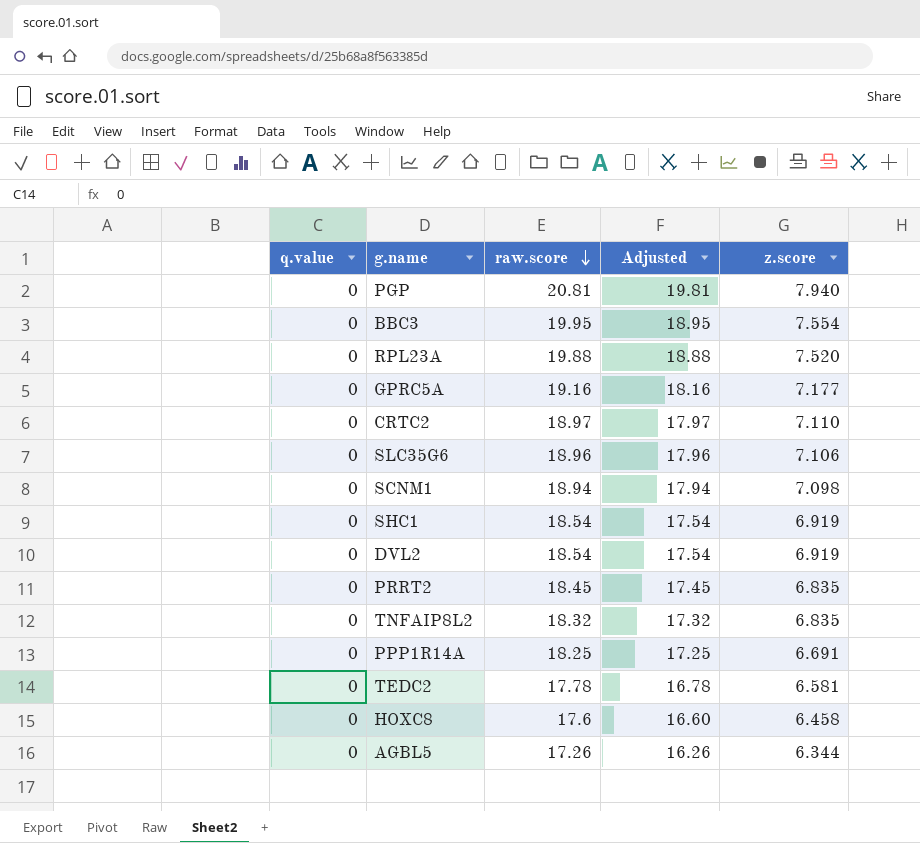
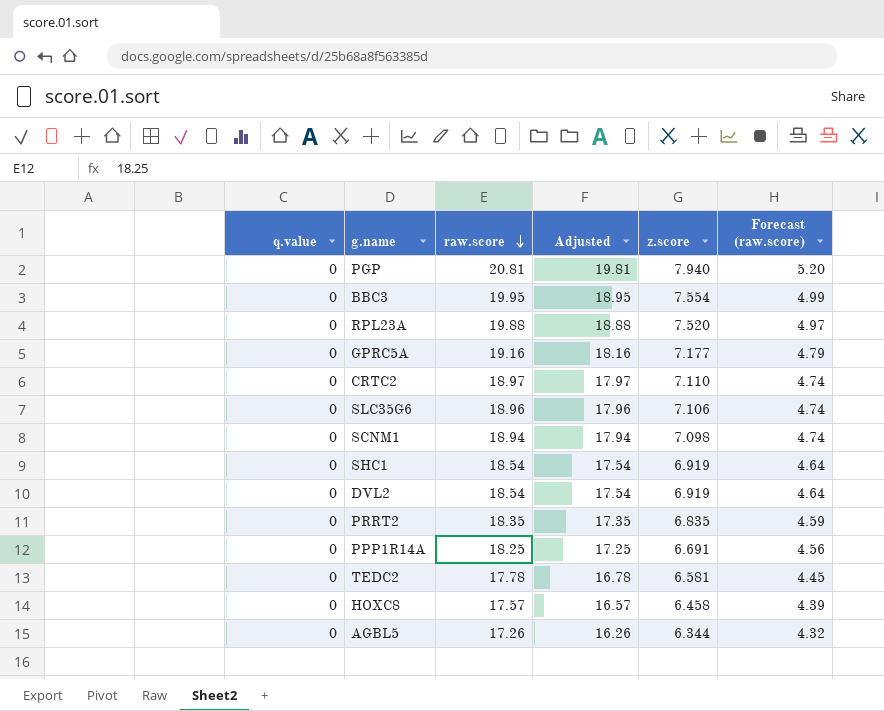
column Forecast (raw.score) | formula: none -> [raw.score] * 0.25
row TNFAIP8L2: 0 | 18.32 | 17.32 | 6.835 -> none
PRRT2 | raw.score: 18.45 -> 18.35
PRRT2 | Adjusted: 17.45 -> 17.35
HOXC8 | raw.score: 17.6 -> 17.57
HOXC8 | Adjusted: 16.60 -> 16.57

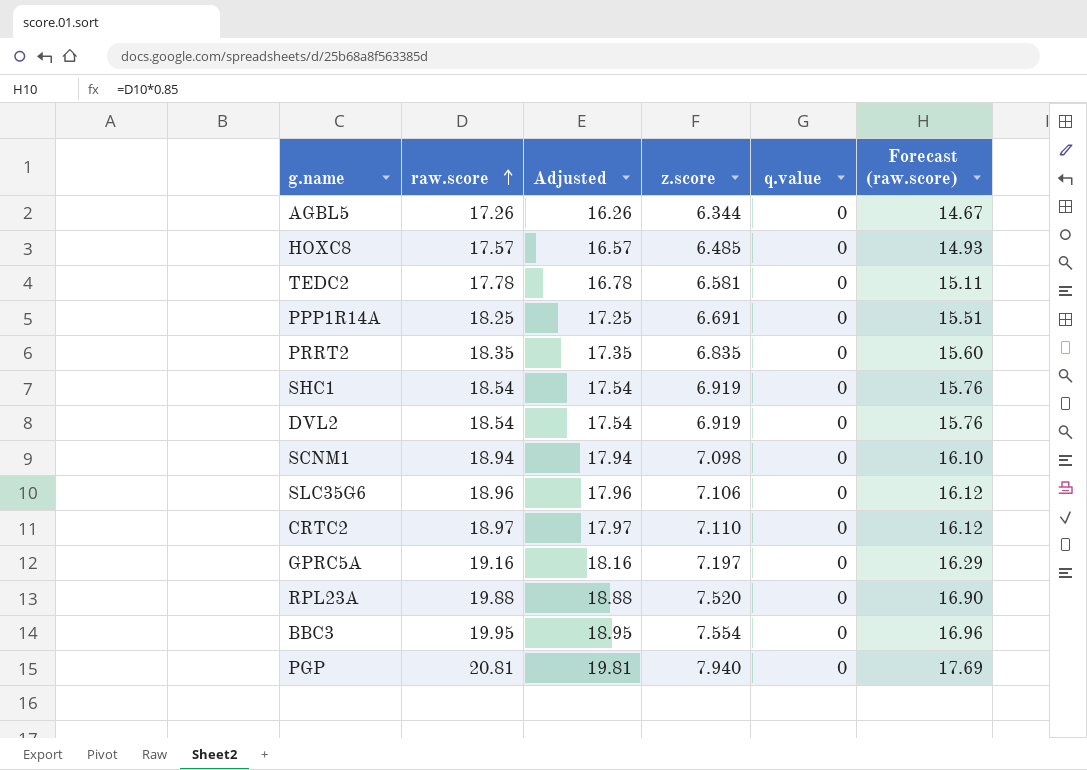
row order: raw.score descending -> raw.score ascending
column q.value | position: 1 -> 5
column Forecast (raw.score) | formula: [raw.score] * 0.25 -> [raw.score] * 0.85
HOXC8 | z.score: 6.458 -> 6.485
GPRC5A | z.score: 7.177 -> 7.197

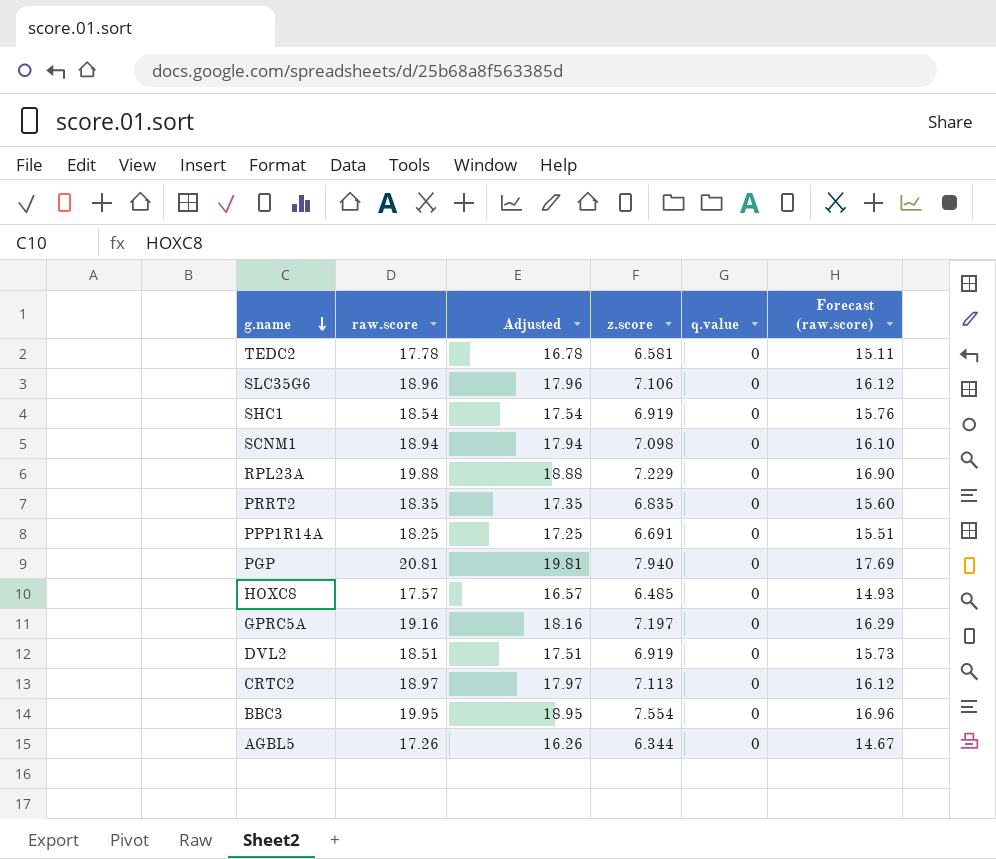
row order: raw.score ascending -> g.name descending
RPL23A | z.score: 7.520 -> 7.229
DVL2 | raw.score: 18.54 -> 18.51
DVL2 | Adjusted: 17.54 -> 17.51
DVL2 | Forecast (raw.score): 15.76 -> 15.73
CRTC2 | z.score: 7.110 -> 7.113

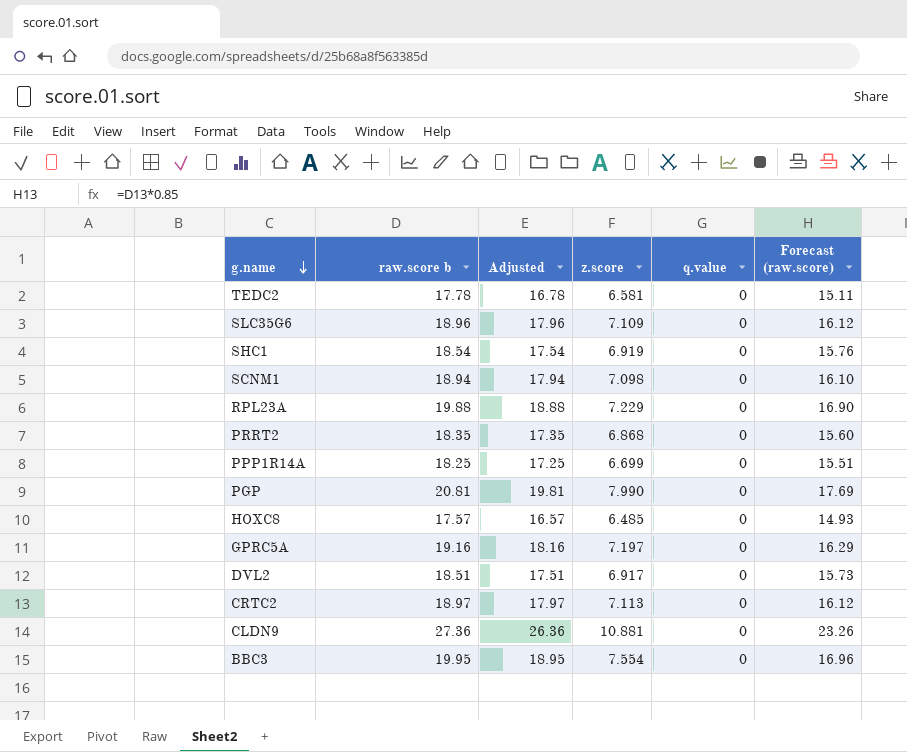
column name: raw.score -> raw.score b
row AGBL5: 17.26 | 16.26 | 6.344 | 0 | 14.67 -> none
SLC35G6 | z.score: 7.106 -> 7.109
PRRT2 | z.score: 6.835 -> 6.868
PPP1R14A | z.score: 6.691 -> 6.699
PGP | z.score: 7.940 -> 7.990
DVL2 | z.score: 6.919 -> 6.917
row CLDN9: none -> 27.36 | 26.36 | 10.881 | 0 | 23.26

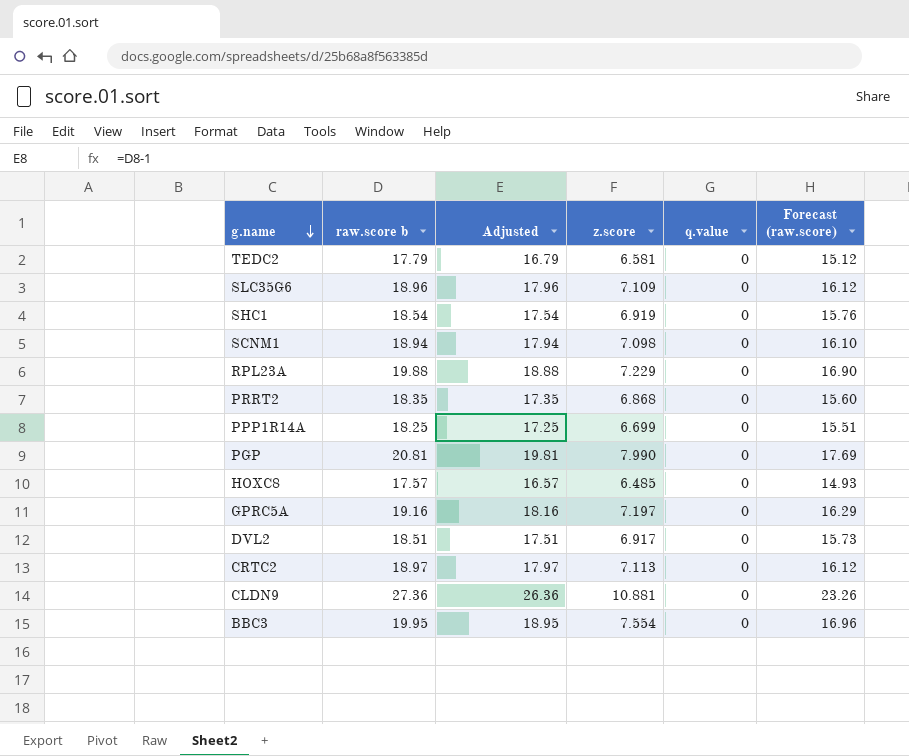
TEDC2 | raw.score b: 17.78 -> 17.79
TEDC2 | Adjusted: 16.78 -> 16.79
TEDC2 | Forecast (raw.score): 15.11 -> 15.12

